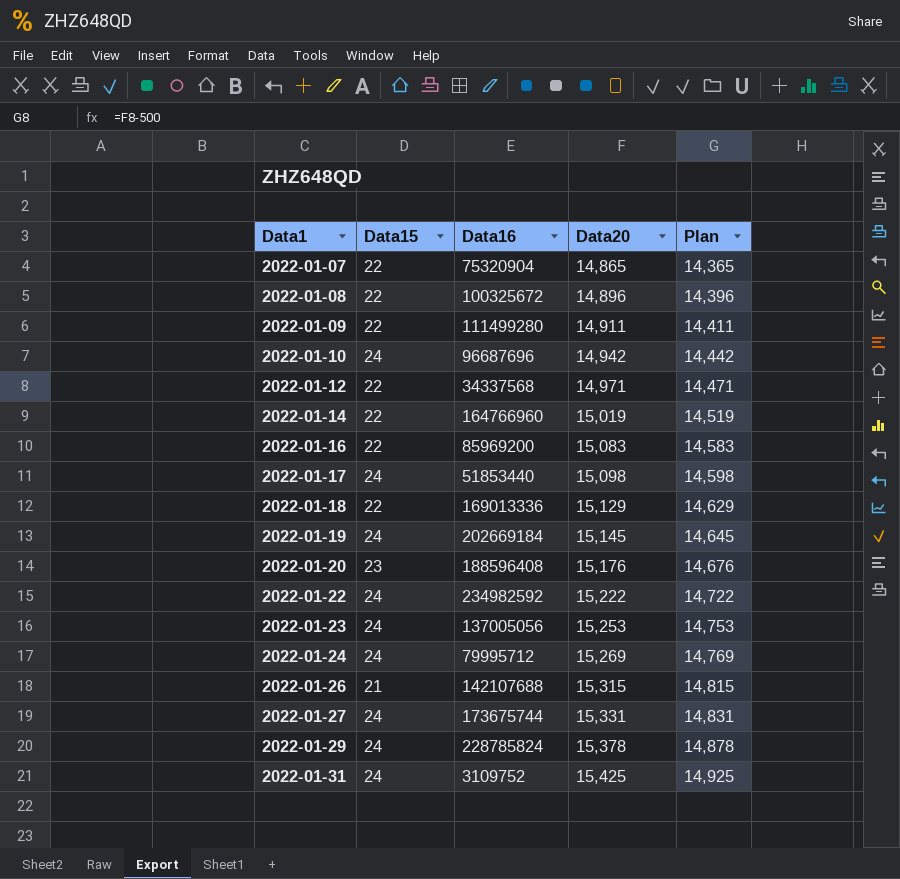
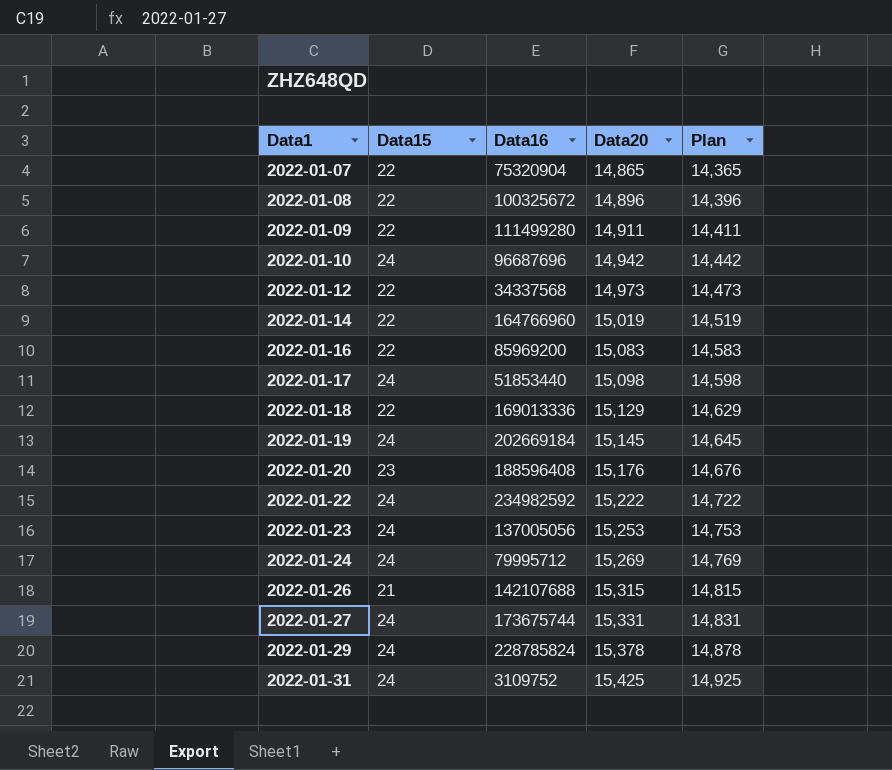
2022-01-12 | Data20: 14,971 -> 14,973
2022-01-12 | Plan: 14,471 -> 14,473

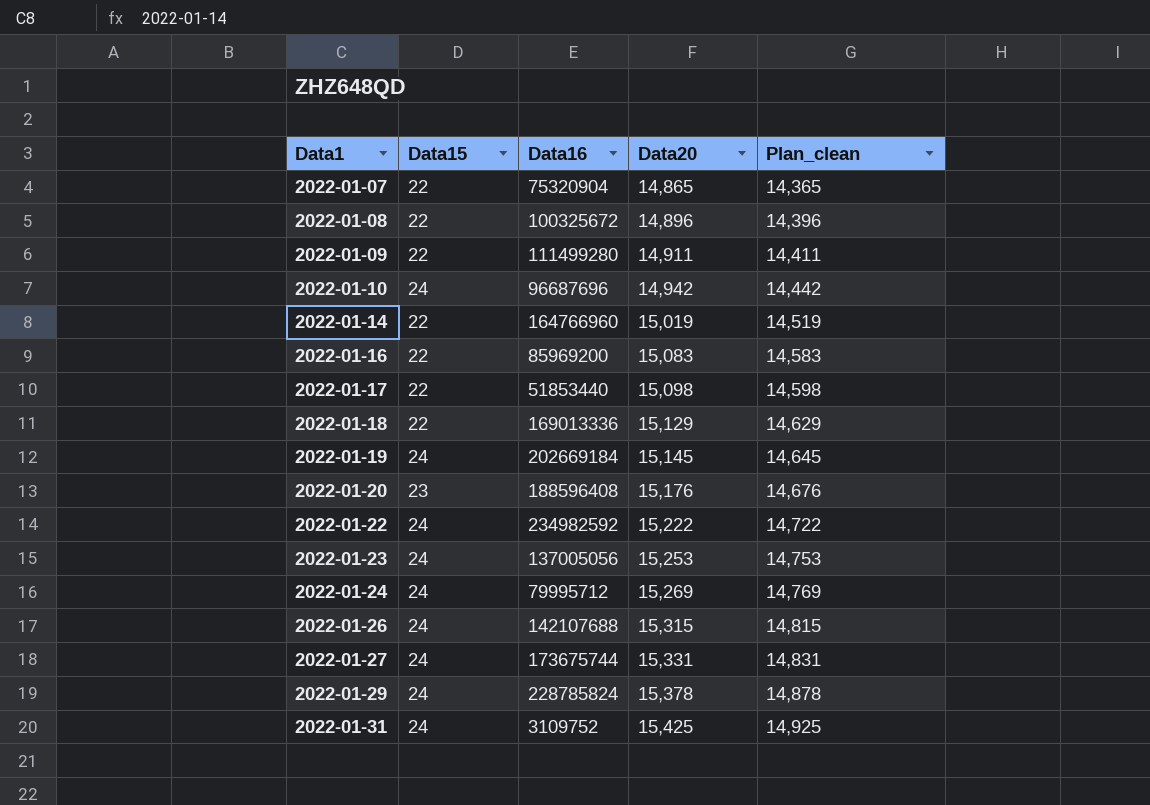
column name: Plan -> Plan_clean
row 2022-01-12: 22 | 34337568 | 14,973 | 14,473 -> none
2022-01-17 | Data15: 24 -> 22
2022-01-26 | Data15: 21 -> 24

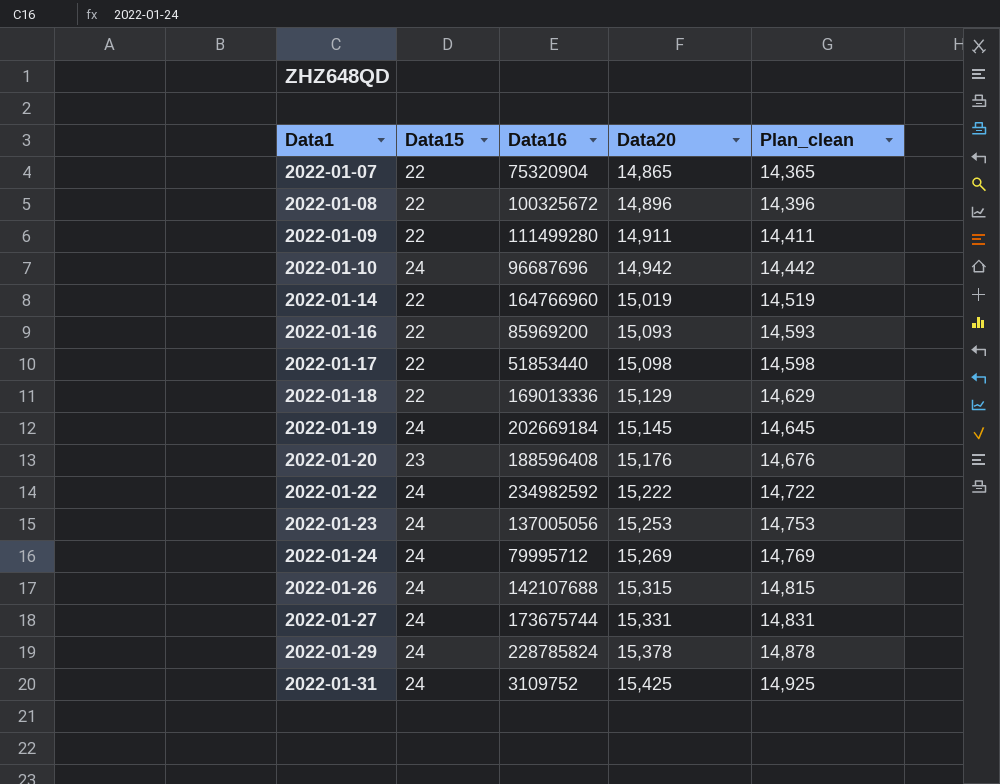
2022-01-16 | Data20: 15,083 -> 15,093
2022-01-16 | Plan_clean: 14,583 -> 14,593

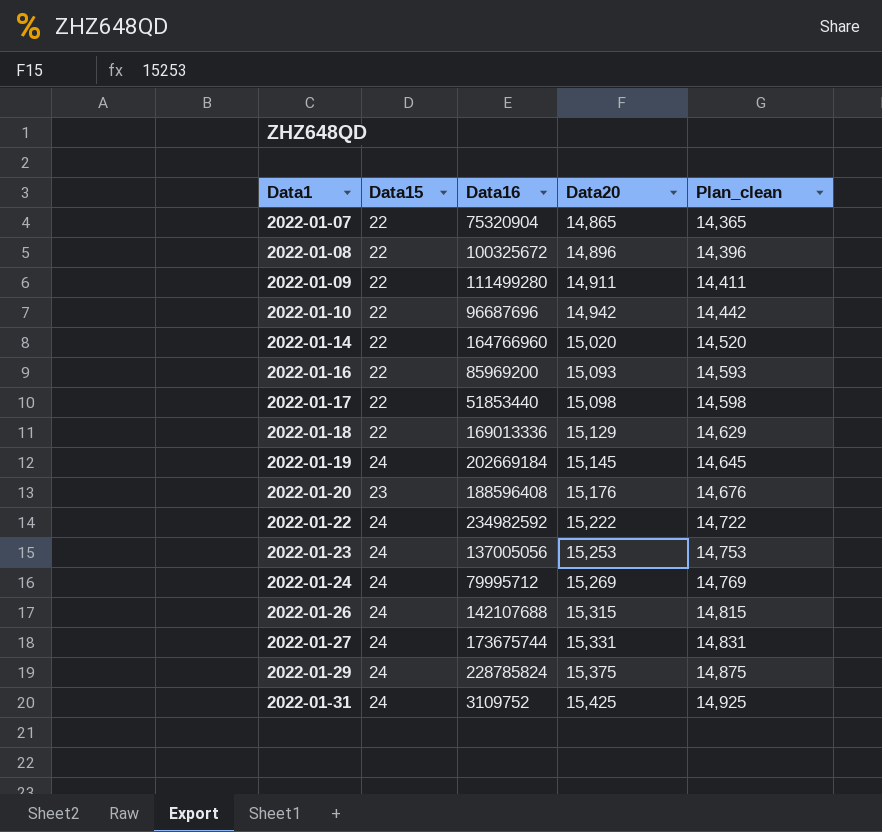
2022-01-10 | Data15: 24 -> 22
2022-01-14 | Data20: 15,019 -> 15,020
2022-01-14 | Plan_clean: 14,519 -> 14,520
2022-01-29 | Data20: 15,378 -> 15,375
2022-01-29 | Plan_clean: 14,878 -> 14,875

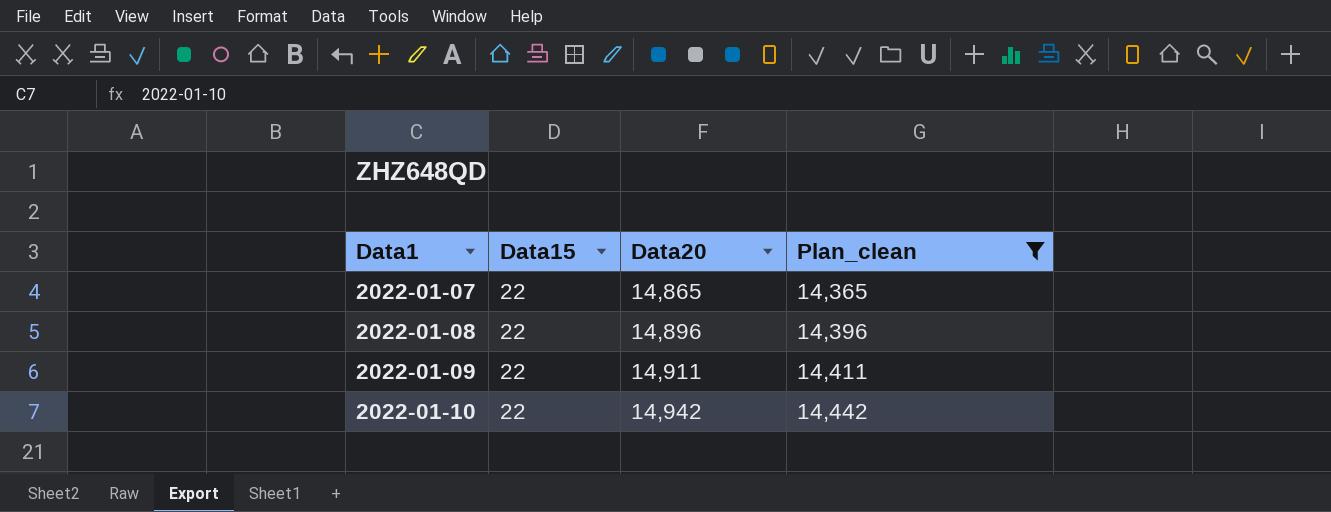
filter: none -> Plan_clean <= 14,442
column Data16 | position: 3 -> none

